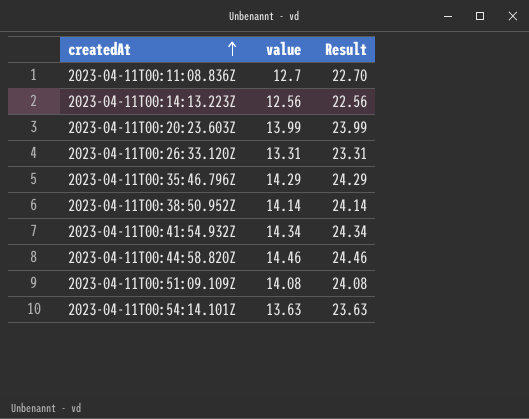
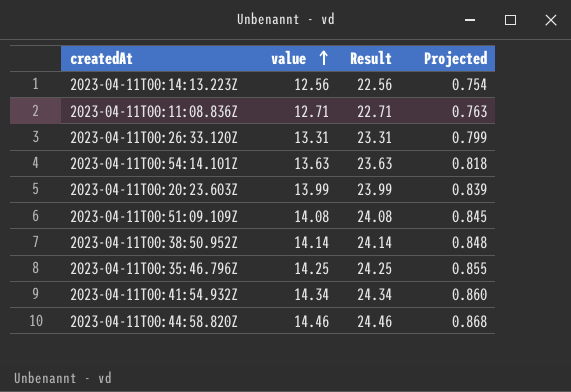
row order: createdAt ascending -> value ascending
column Projected | formula: none -> [value] * 0.06
2023-04-11T00:11:08.836Z | value: 12.7 -> 12.71
2023-04-11T00:11:08.836Z | Result: 22.70 -> 22.71
2023-04-11T00:35:46.796Z | value: 14.29 -> 14.25
2023-04-11T00:35:46.796Z | Result: 24.29 -> 24.25

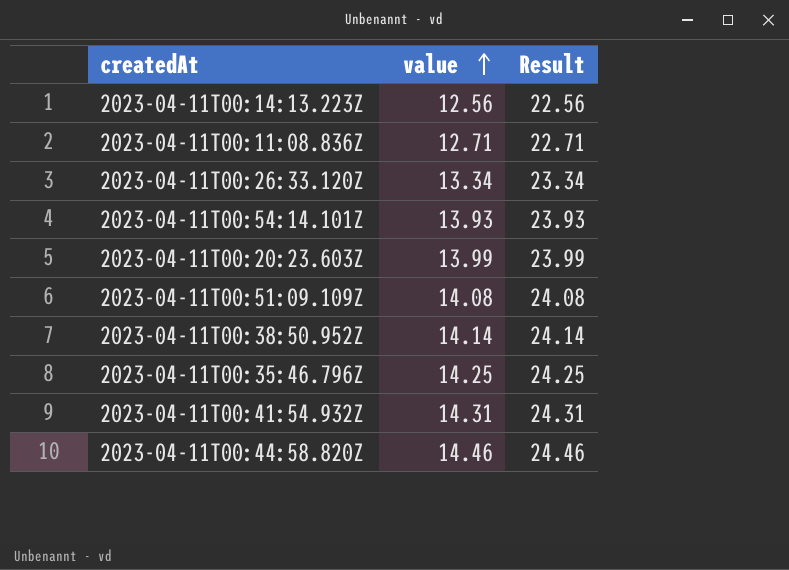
column Projected | formula: [value] * 0.06 -> none
2023-04-11T00:26:33.120Z | value: 13.31 -> 13.34
2023-04-11T00:26:33.120Z | Result: 23.31 -> 23.34
2023-04-11T00:54:14.101Z | value: 13.63 -> 13.93
2023-04-11T00:54:14.101Z | Result: 23.63 -> 23.93
2023-04-11T00:41:54.932Z | value: 14.34 -> 14.31
2023-04-11T00:41:54.932Z | Result: 24.34 -> 24.31

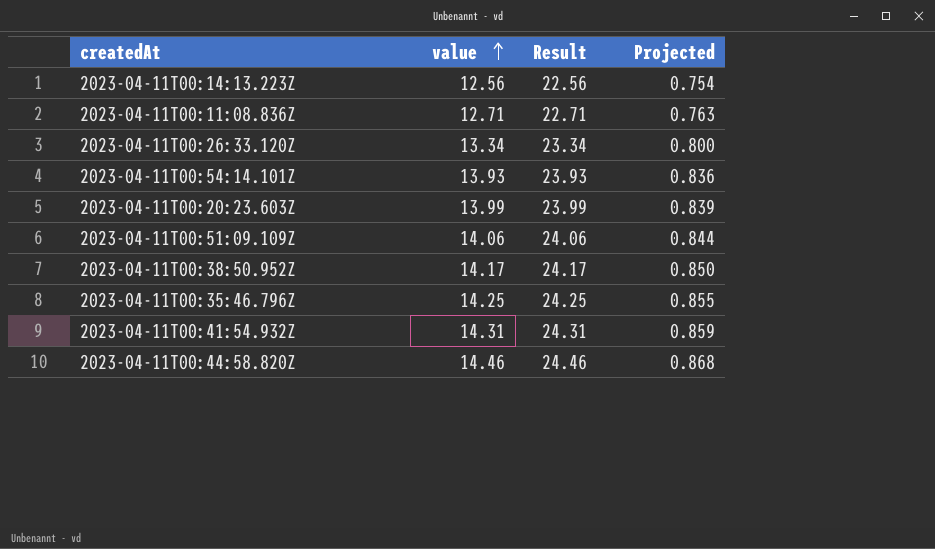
column Projected | formula: none -> [value] * 0.06
2023-04-11T00:51:09.109Z | value: 14.08 -> 14.06
2023-04-11T00:51:09.109Z | Result: 24.08 -> 24.06
2023-04-11T00:38:50.952Z | value: 14.14 -> 14.17
2023-04-11T00:38:50.952Z | Result: 24.14 -> 24.17

